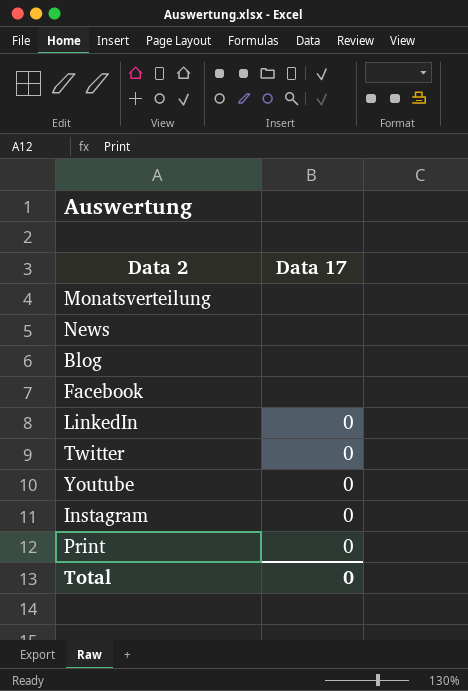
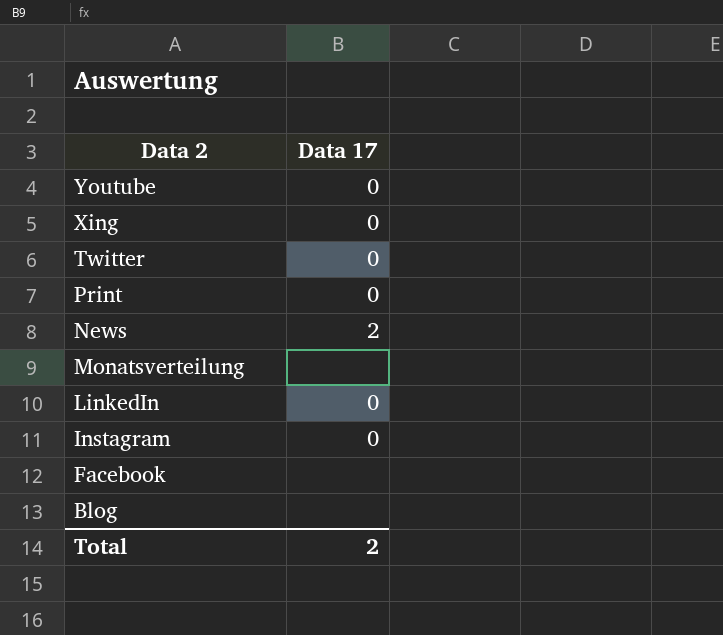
row order: none -> Data 2 descending
row Xing: none -> 0
News | Data 17: none -> 2
Total | Data 17: 0 -> 2

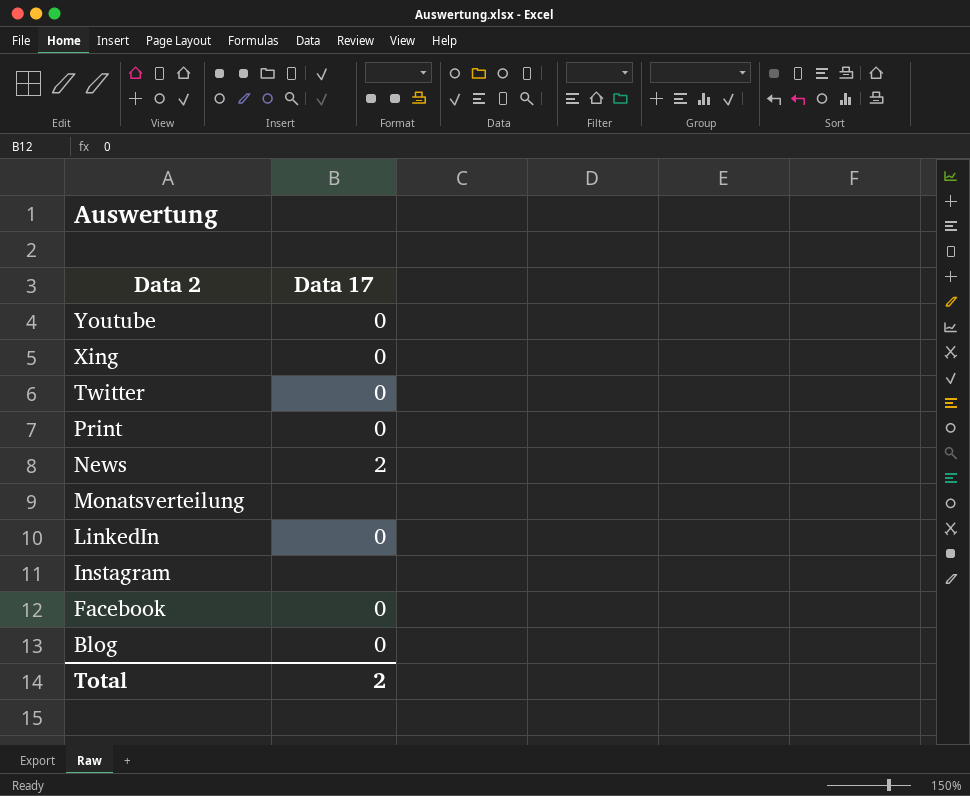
Instagram | Data 17: 0 -> none
Facebook | Data 17: none -> 0
Blog | Data 17: none -> 0

